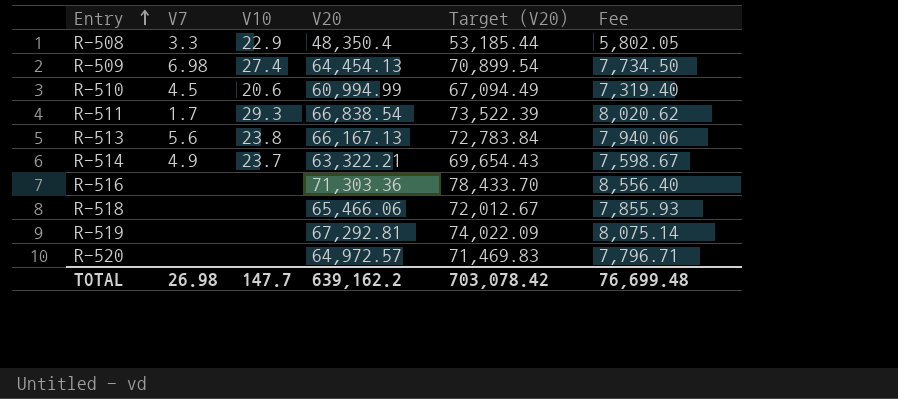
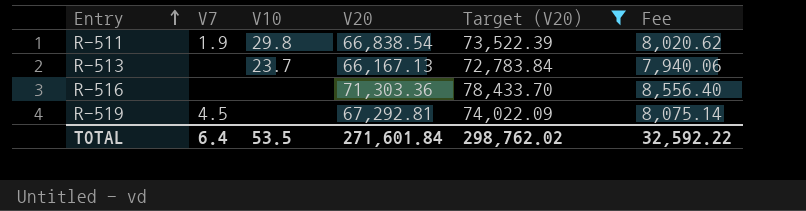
filter: none -> Target (V20) >= 72,783.84
R-511 | V7: 1.7 -> 1.9
R-511 | V10: 29.3 -> 29.8
R-513 | V7: 5.6 -> none
R-513 | V10: 23.8 -> 23.7
R-519 | V7: none -> 4.5
TOTAL | V7: 26.98 -> 6.4
TOTAL | V10: 147.7 -> 53.5
TOTAL | V20: 639,162.2 -> 271,601.84
TOTAL | Target (V20): 703,078.42 -> 298,762.02
TOTAL | Fee: 76,699.48 -> 32,592.22

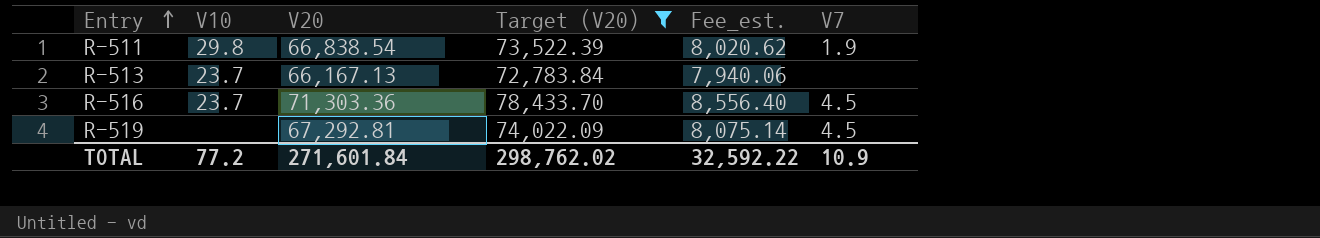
column name: Fee -> Fee_est.
column V7 | position: 2 -> 6
R-516 | V10: none -> 23.7
R-516 | V7: none -> 4.5
TOTAL | V10: 53.5 -> 77.2
TOTAL | V7: 6.4 -> 10.9

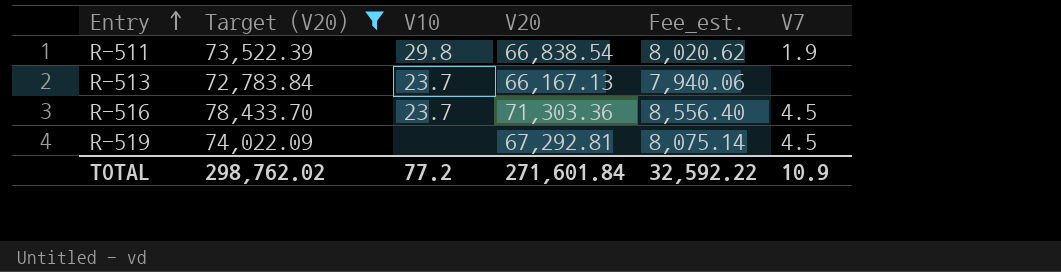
column Target (V20) | position: 4 -> 2

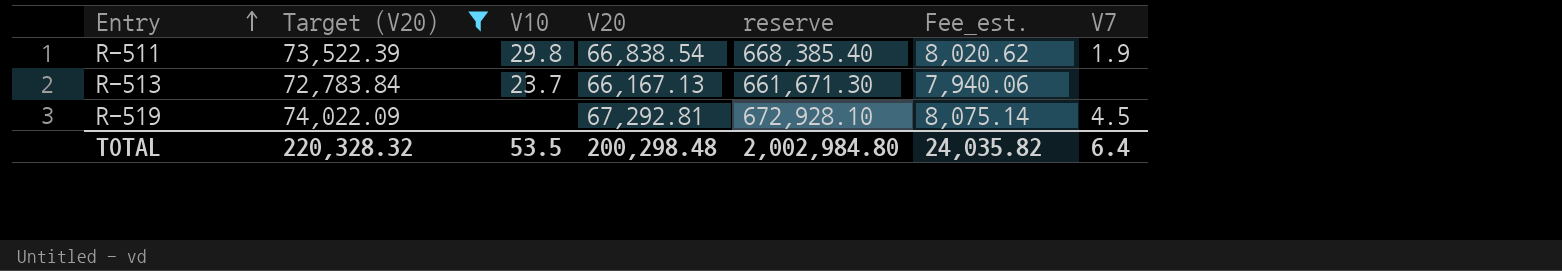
column reserve | formula: none -> [V20] * 10
row R-516: 78,433.70 | 23.7 | 71,303.36 | 8,556.40 | 4.5 -> none
TOTAL | Target (V20): 298,762.02 -> 220,328.32
TOTAL | V10: 77.2 -> 53.5
TOTAL | V20: 271,601.84 -> 200,298.48
TOTAL | Fee_est.: 32,592.22 -> 24,035.82
TOTAL | V7: 10.9 -> 6.4

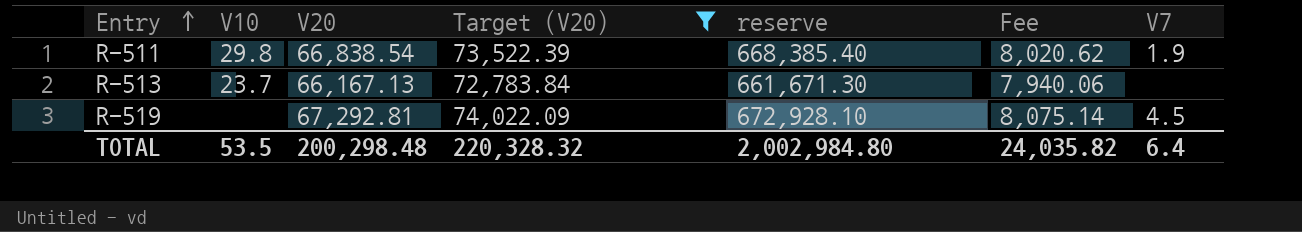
column Target (V20) | position: 2 -> 4
column name: Fee_est. -> Fee

